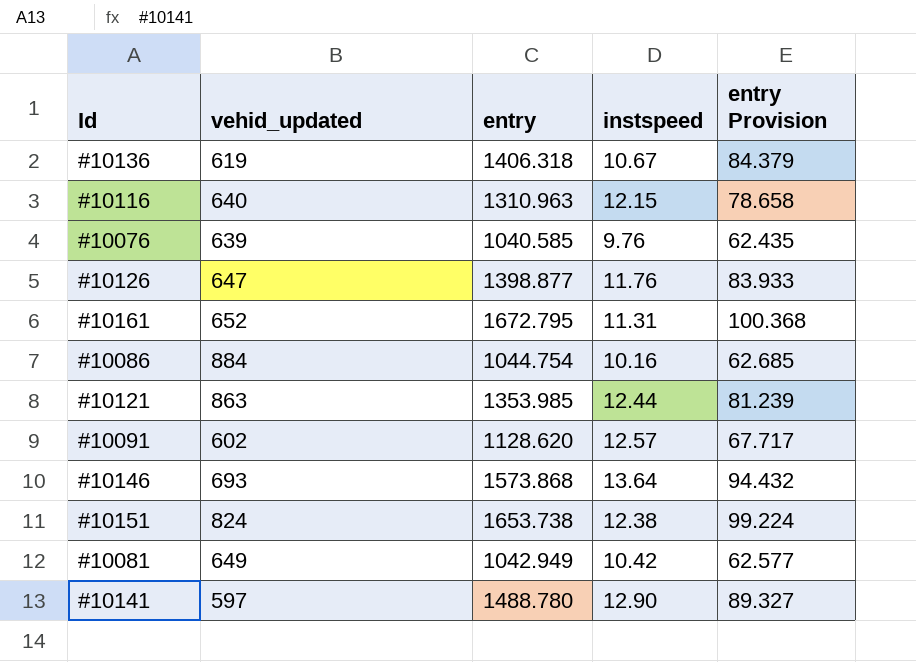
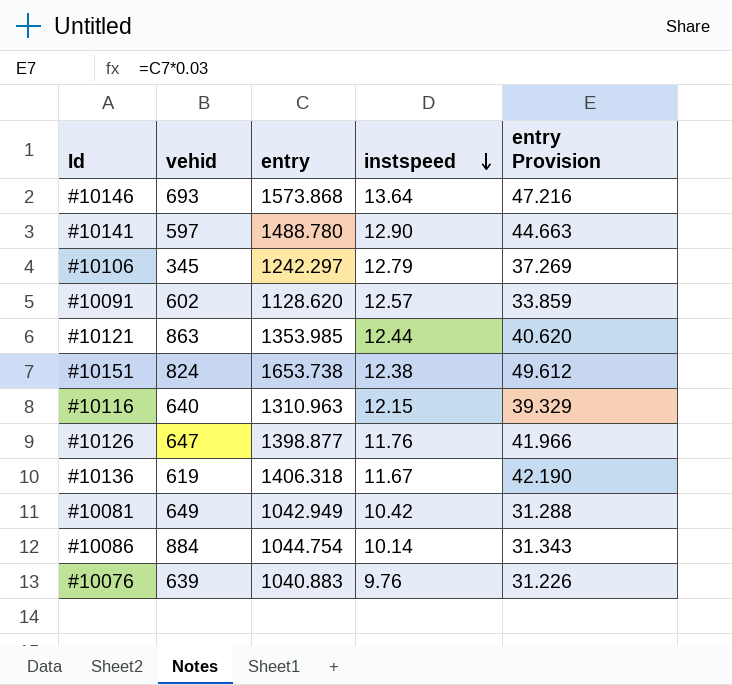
row order: none -> instspeed descending
column name: vehid_updated -> vehid
column entry Provision | formula: [entry] * 0.06 -> [entry] * 0.03
row #10161: 652 | 1672.795 | 11.31 | 100.368 -> none
row #10106: none -> 345 | 1242.297 | 12.79 | 37.269
#10136 | instspeed: 10.67 -> 11.67
#10086 | instspeed: 10.16 -> 10.14
#10076 | entry: 1040.585 -> 1040.883

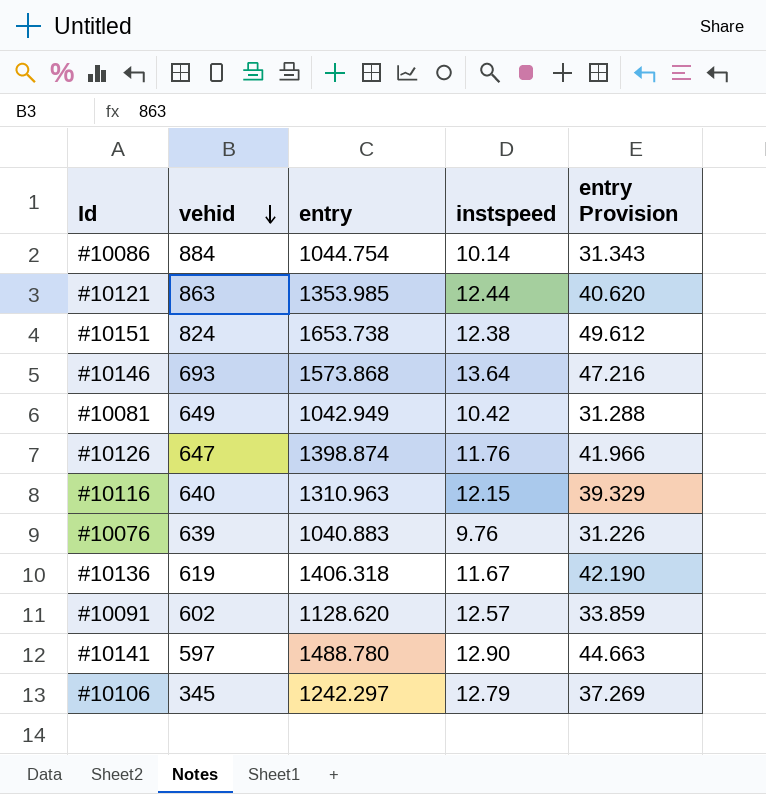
row order: instspeed descending -> vehid descending
#10126 | entry: 1398.877 -> 1398.874

